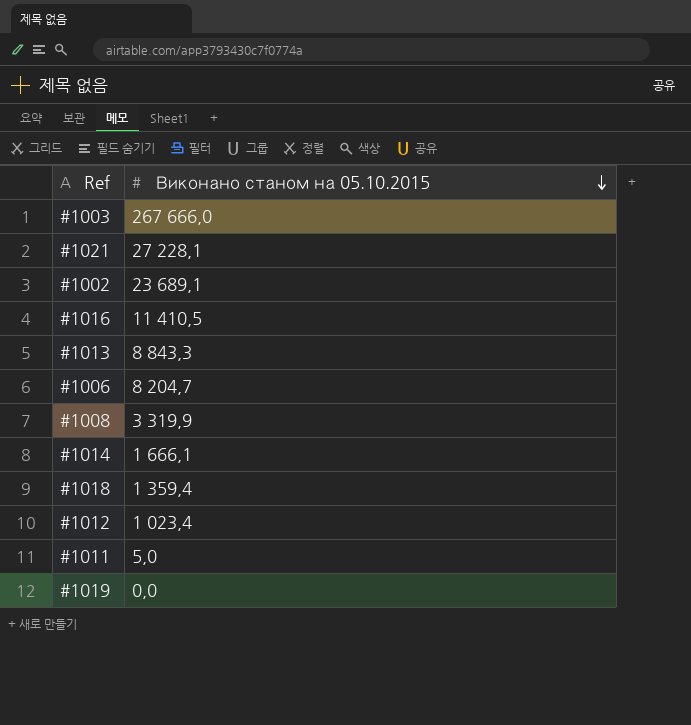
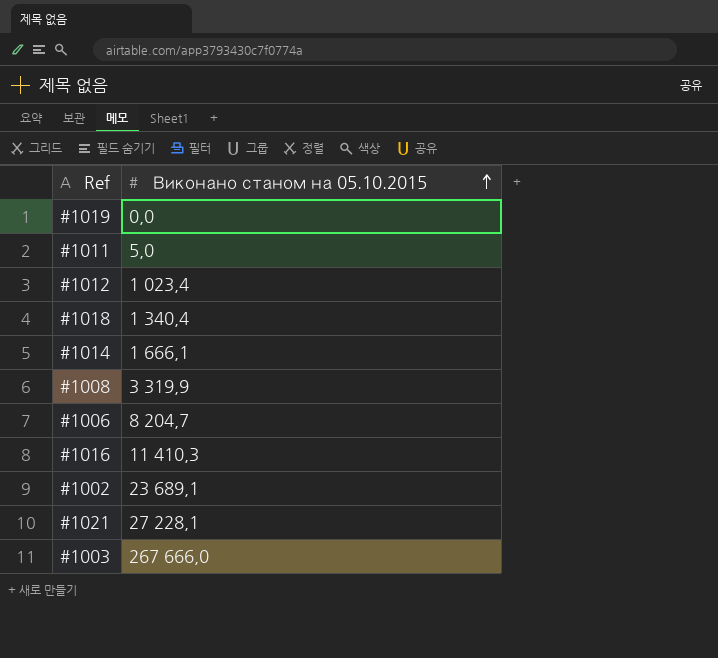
row order: Виконано станом на 05.10.2015 descending -> Виконано станом на 05.10.2015 ascending
row #1013: 8 843,3 -> none
#1018 | Виконано станом на 05.10.2015: 1 359,4 -> 1 340,4
#1016 | Виконано станом на 05.10.2015: 11 410,5 -> 11 410,3

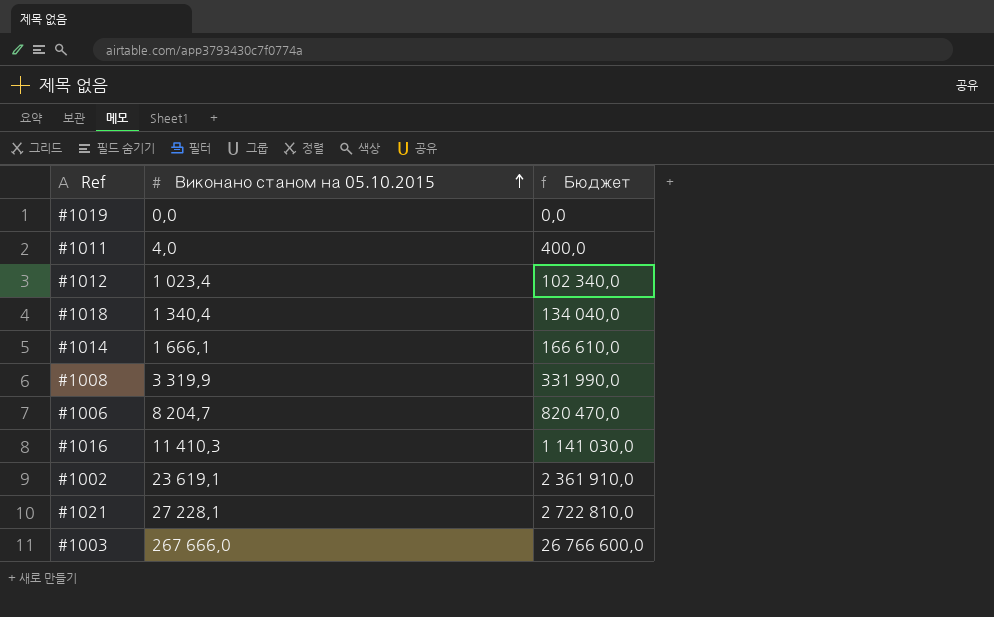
column Бюджет | formula: none -> [Виконано станом на 05.10.2015] * 100
#1011 | Виконано станом на 05.10.2015: 5,0 -> 4,0
#1002 | Виконано станом на 05.10.2015: 23 689,1 -> 23 619,1

